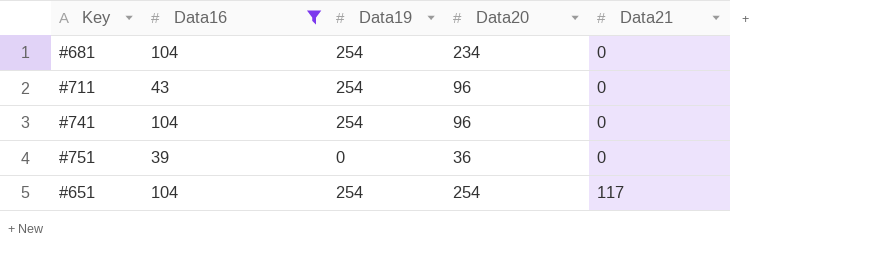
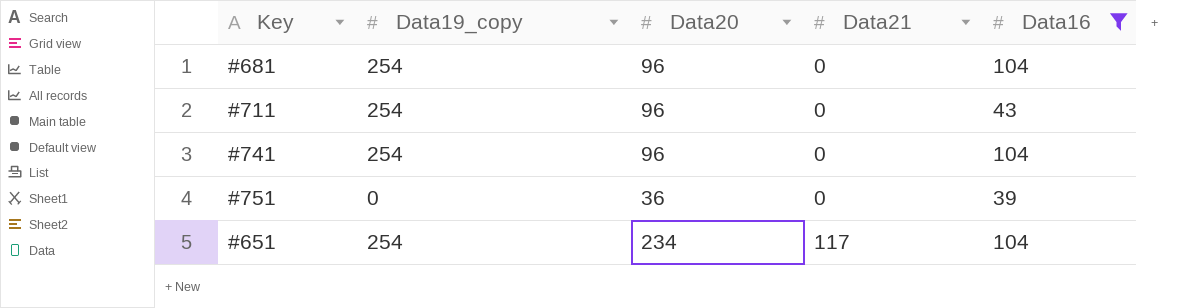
column name: Data19 -> Data19_copy
column Data16 | position: 2 -> 5
#681 | Data20: 234 -> 96
#651 | Data20: 254 -> 234

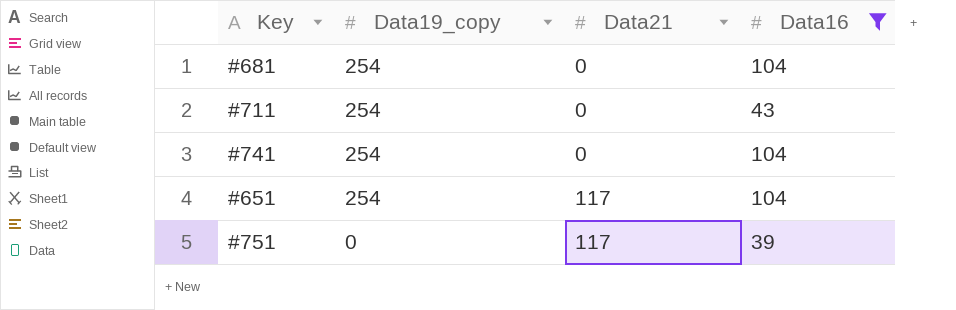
row order: Data21 ascending -> Data19_copy descending
column Data20 | position: 3 -> none
#751 | Data21: 0 -> 117

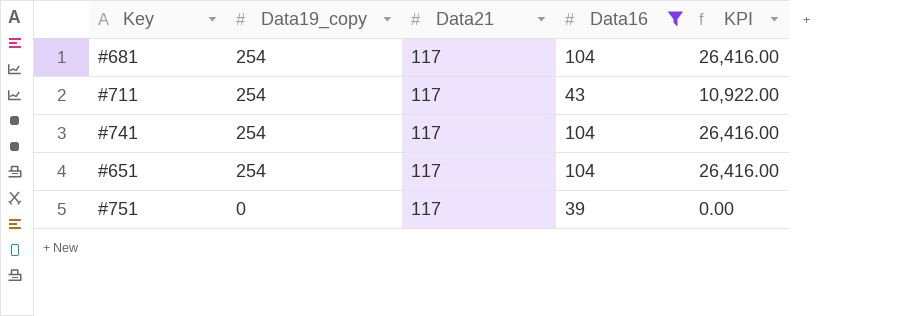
column KPI | formula: none -> [Data19_copy] * [Data16]
#681 | Data21: 0 -> 117
#711 | Data21: 0 -> 117
#741 | Data21: 0 -> 117

